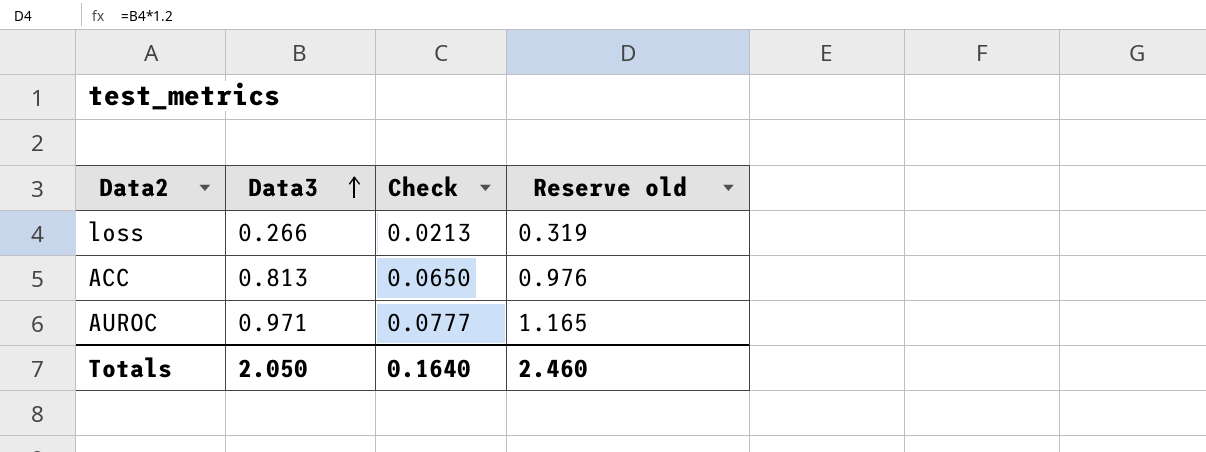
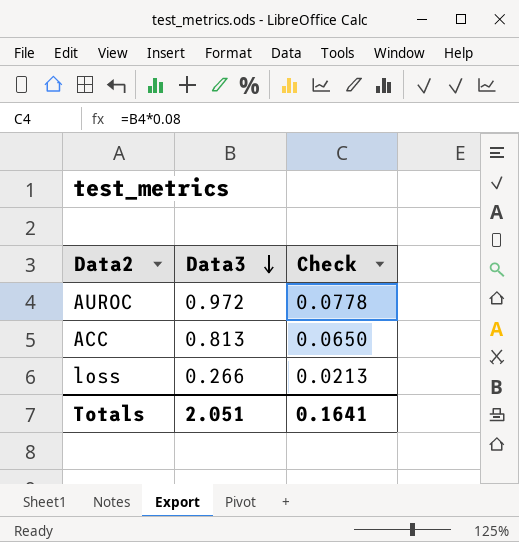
row order: Data3 ascending -> Data3 descending
column Reserve old | formula: [Data3] * 1.2 -> none
AUROC | Data3: 0.971 -> 0.972
AUROC | Check: 0.0777 -> 0.0778
Totals | Data3: 2.050 -> 2.051
Totals | Check: 0.1640 -> 0.1641

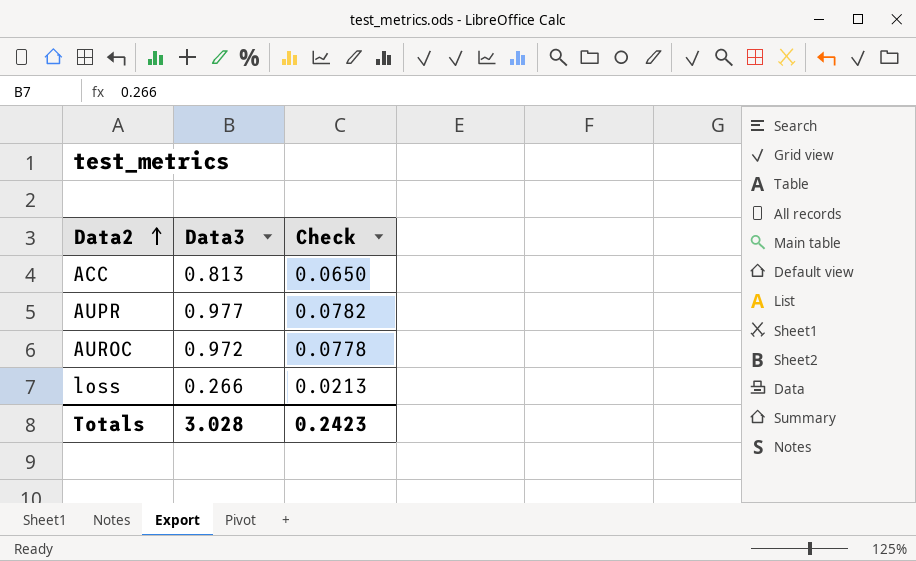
row order: Data3 descending -> Data2 ascending
row AUPR: none -> 0.977 | 0.0782
Totals | Data3: 2.051 -> 3.028
Totals | Check: 0.1641 -> 0.2423

